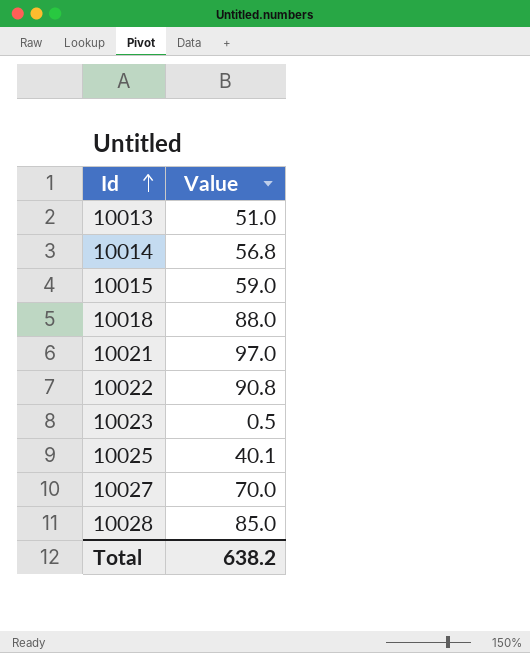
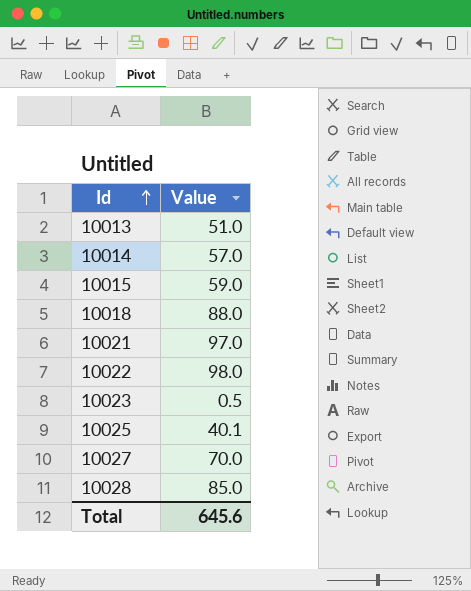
10014 | Value: 56.8 -> 57.0
10022 | Value: 90.8 -> 98.0
Total | Value: 638.2 -> 645.6

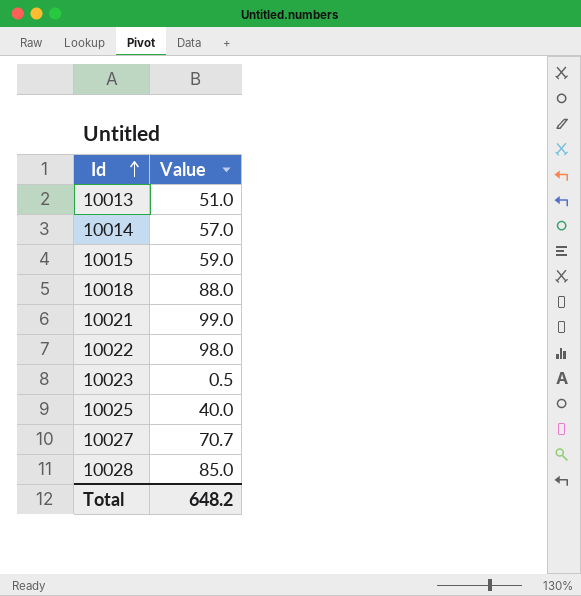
10021 | Value: 97.0 -> 99.0
10025 | Value: 40.1 -> 40.0
10027 | Value: 70.0 -> 70.7
Total | Value: 645.6 -> 648.2

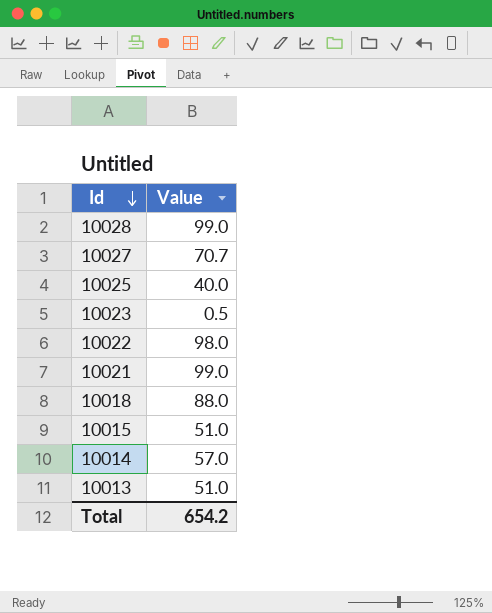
row order: Id ascending -> Id descending
10028 | Value: 85.0 -> 99.0
10015 | Value: 59.0 -> 51.0
Total | Value: 648.2 -> 654.2

